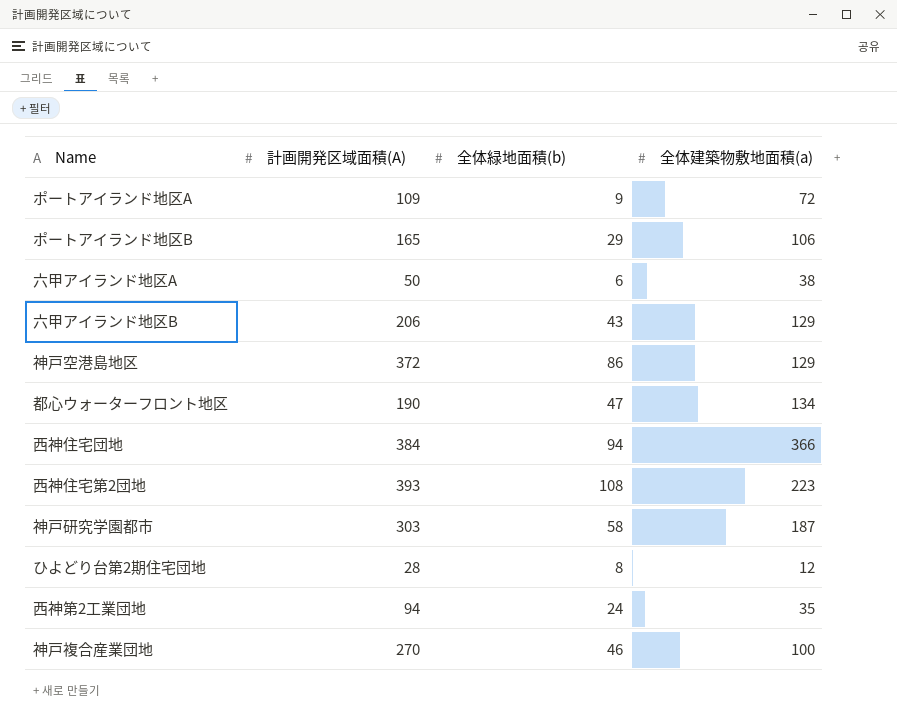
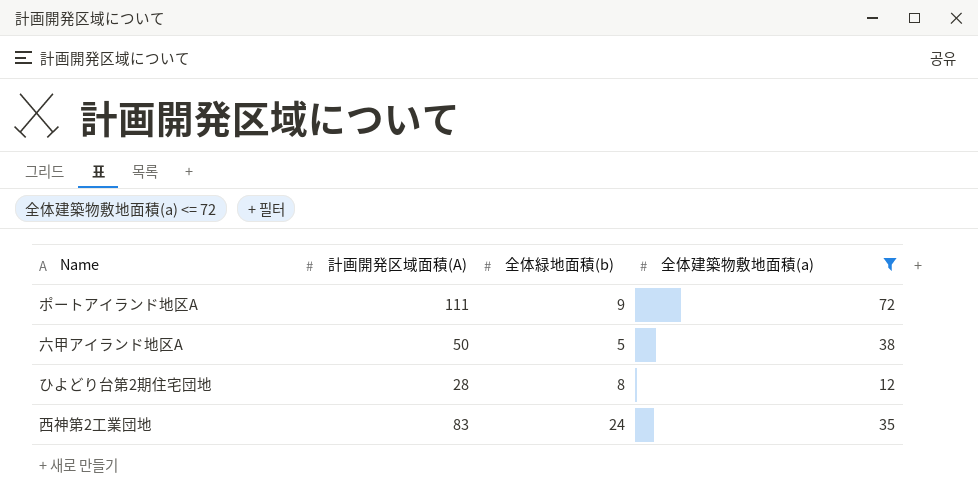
filter: none -> 全体建築物敷地面積(a) <= 72
ポートアイランド地区A | 計画開発区域面積(A): 109 -> 111
六甲アイランド地区A | 全体緑地面積(b): 6 -> 5
西神第2工業団地 | 計画開発区域面積(A): 94 -> 83

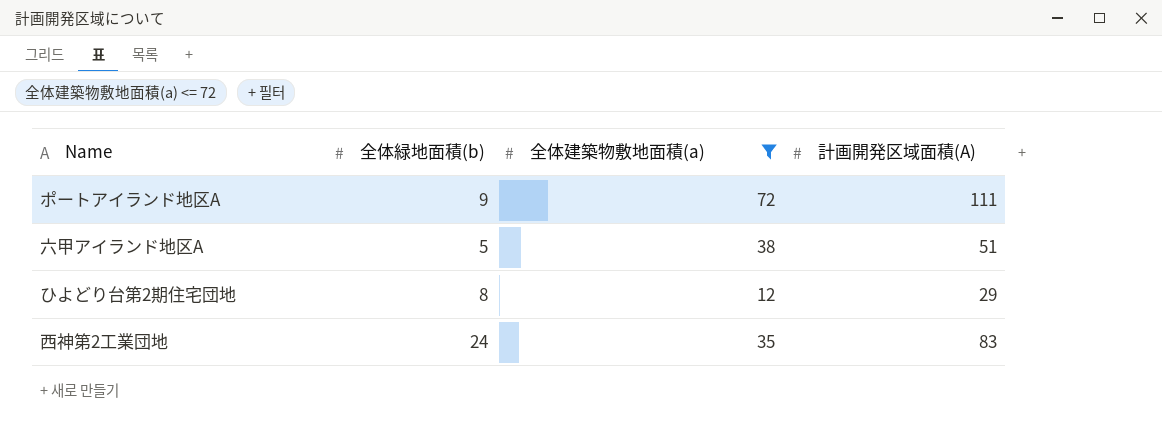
column 計画開発区域面積(A) | position: 2 -> 4
六甲アイランド地区A | 計画開発区域面積(A): 50 -> 51
ひよどり台第2期住宅団地 | 計画開発区域面積(A): 28 -> 29

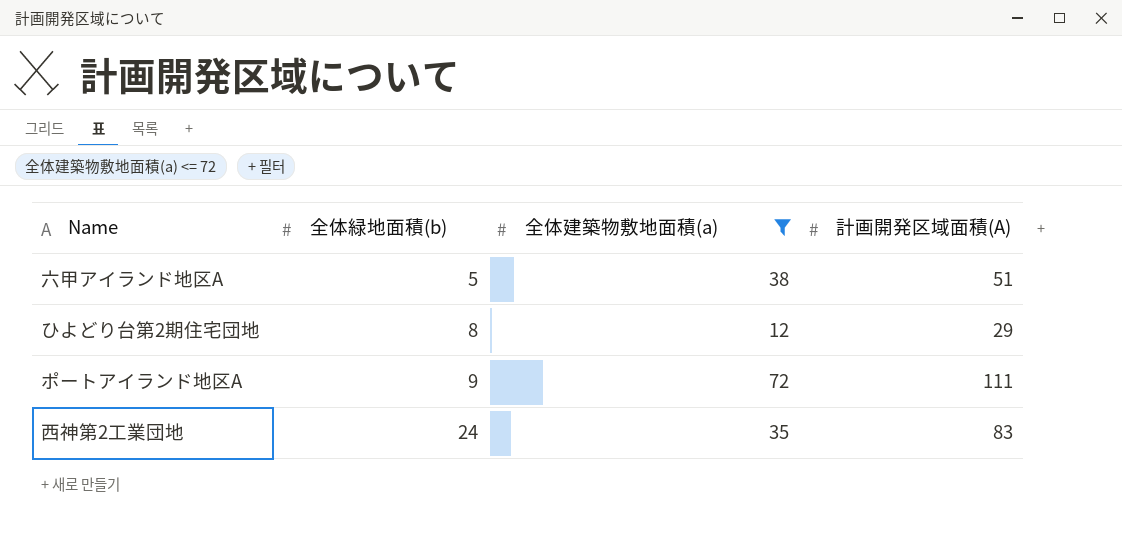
row order: none -> 全体緑地面積(b) ascending

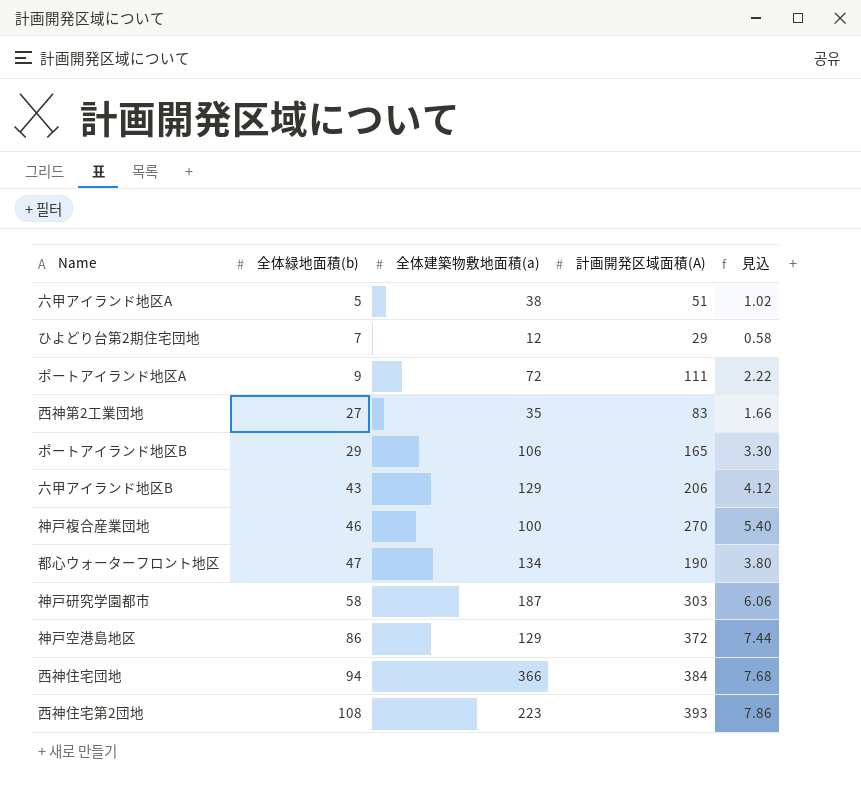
filter: 全体建築物敷地面積(a) <= 72 -> none
column 見込 | formula: none -> [計画開発区域面積(A)] * 0.02
ひよどり台第2期住宅団地 | 全体緑地面積(b): 8 -> 7
西神第2工業団地 | 全体緑地面積(b): 24 -> 27

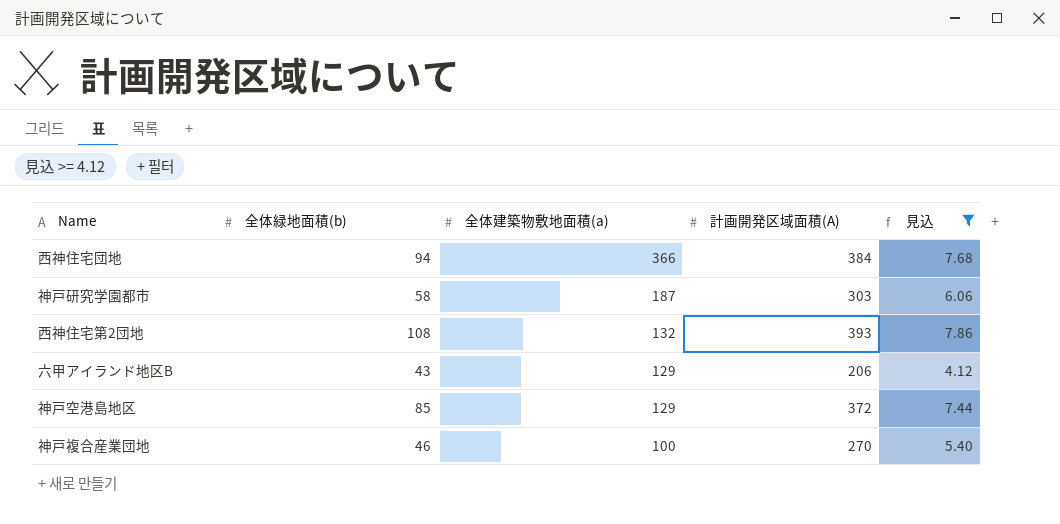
filter: none -> 見込 >= 4.12
row order: 全体緑地面積(b) ascending -> 全体建築物敷地面積(a) descending
西神住宅第2団地 | 全体建築物敷地面積(a): 223 -> 132
神戸空港島地区 | 全体緑地面積(b): 86 -> 85

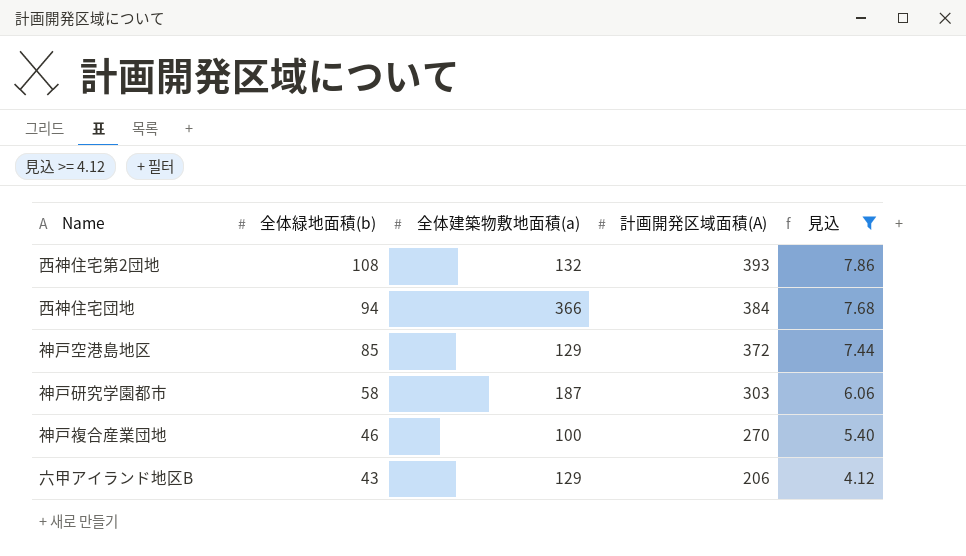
row order: 全体建築物敷地面積(a) descending -> 全体緑地面積(b) descending

